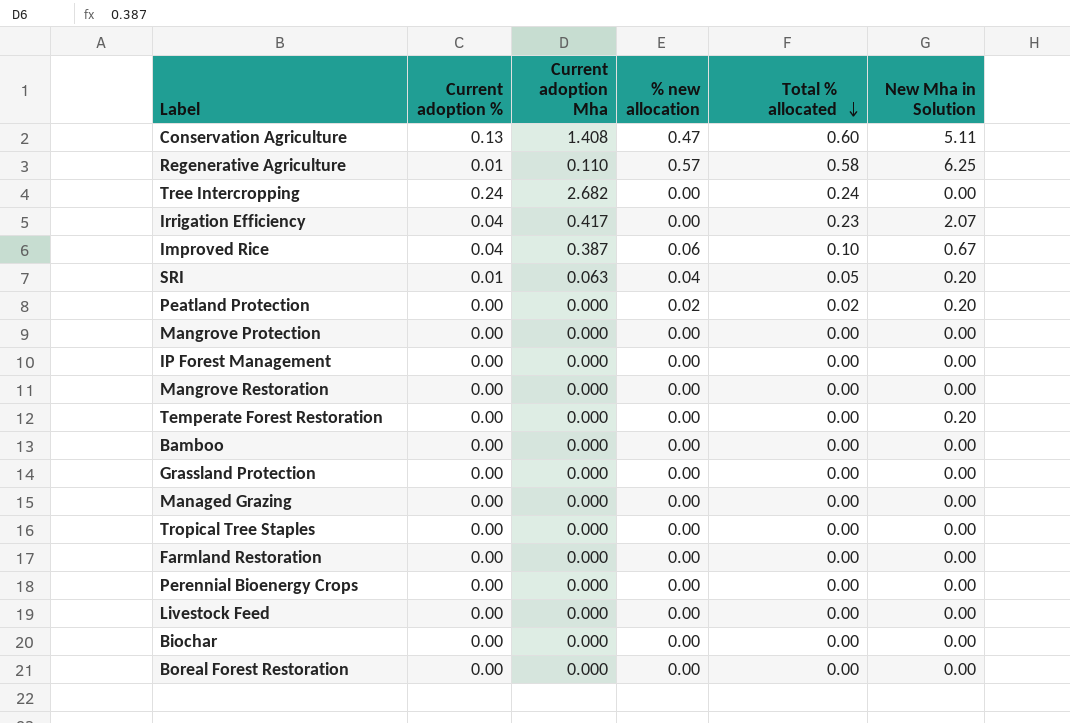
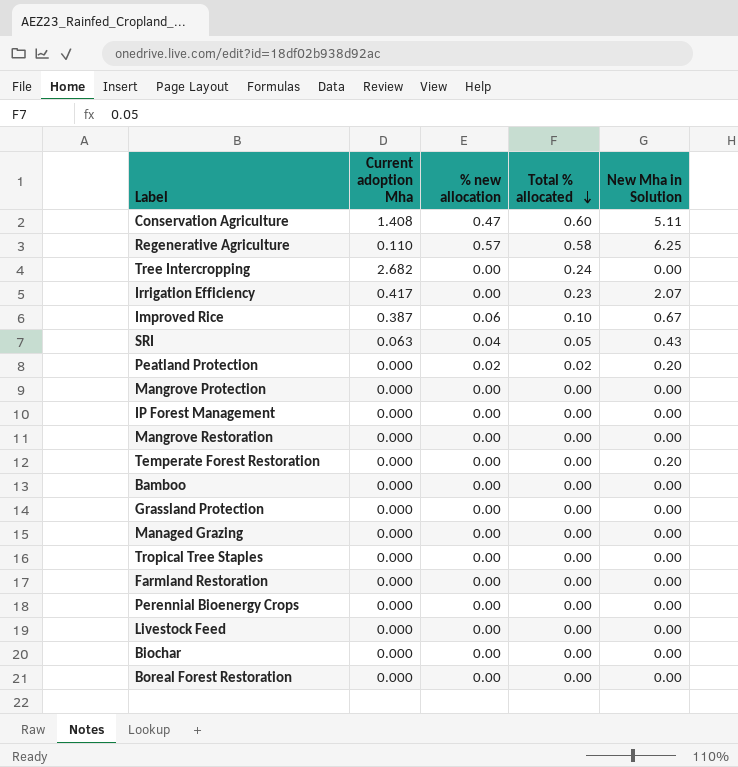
column Current adoption % | position: 2 -> none
SRI | New Mha in Solution: 0.20 -> 0.43

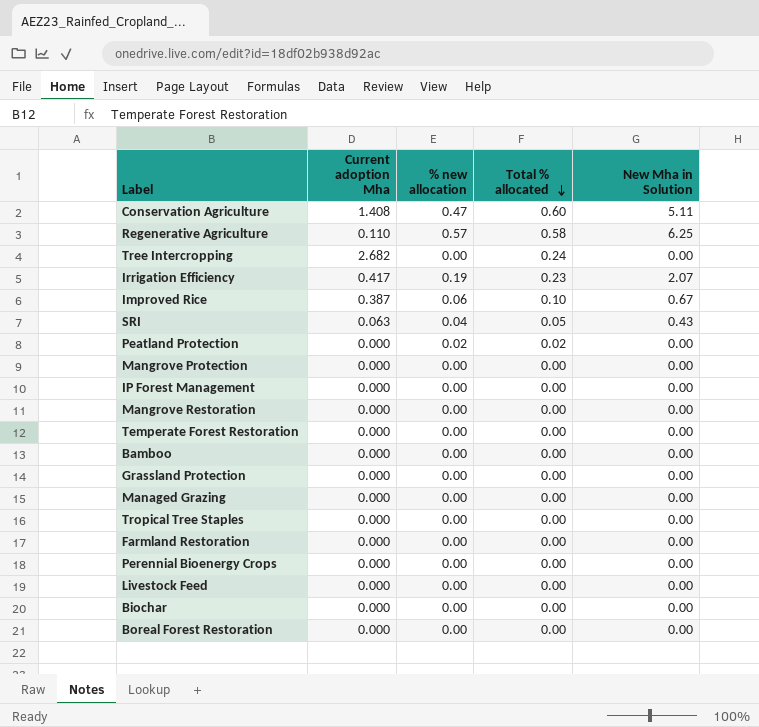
Irrigation Efficiency | % new allocation: 0.00 -> 0.19
Peatland Protection | New Mha in Solution: 0.20 -> 0.00
Temperate Forest Restoration | New Mha in Solution: 0.20 -> 0.00

